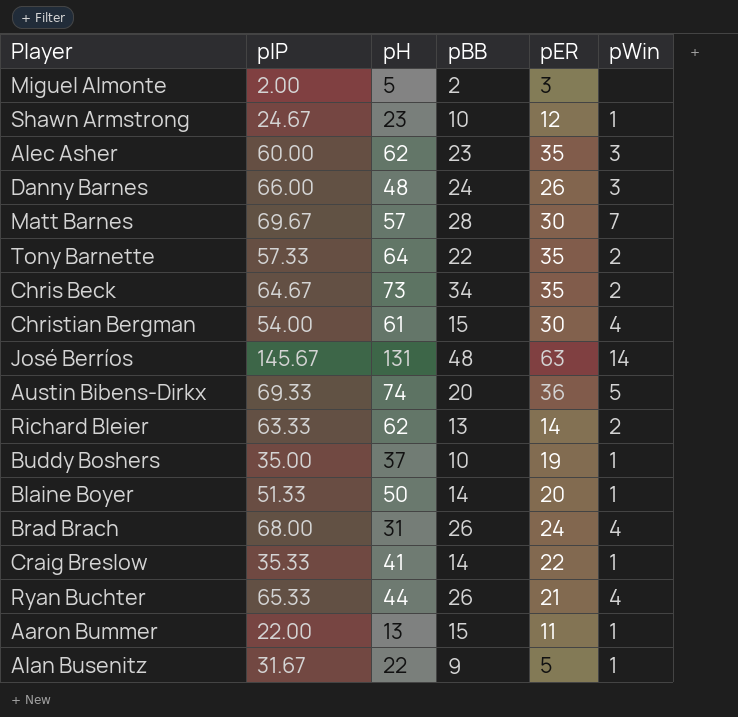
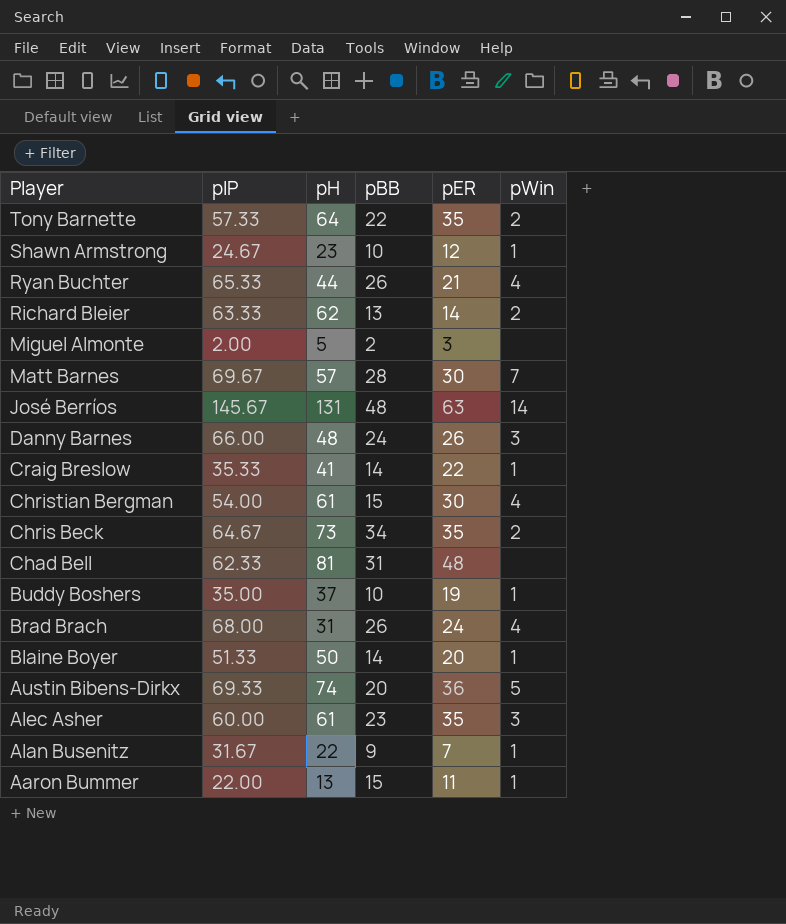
row order: none -> Player descending
row Chad Bell: none -> 62.33 | 81 | 31 | 48 | none
Alec Asher | pH: 62 -> 61
Alan Busenitz | pER: 5 -> 7

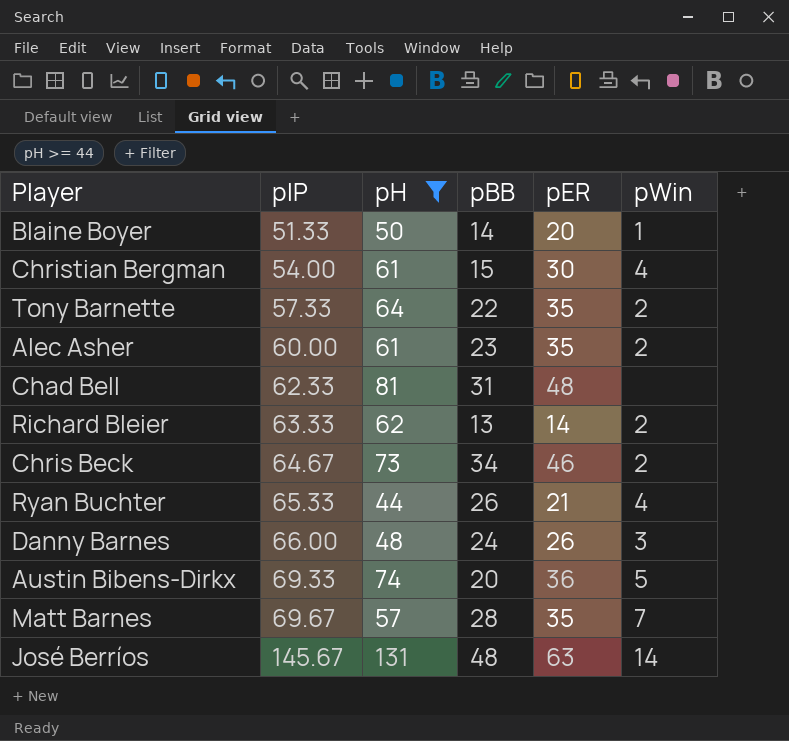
filter: none -> pH >= 44
row order: Player descending -> pIP ascending
Alec Asher | pWin: 3 -> 2
Chris Beck | pER: 35 -> 46
Matt Barnes | pER: 30 -> 35

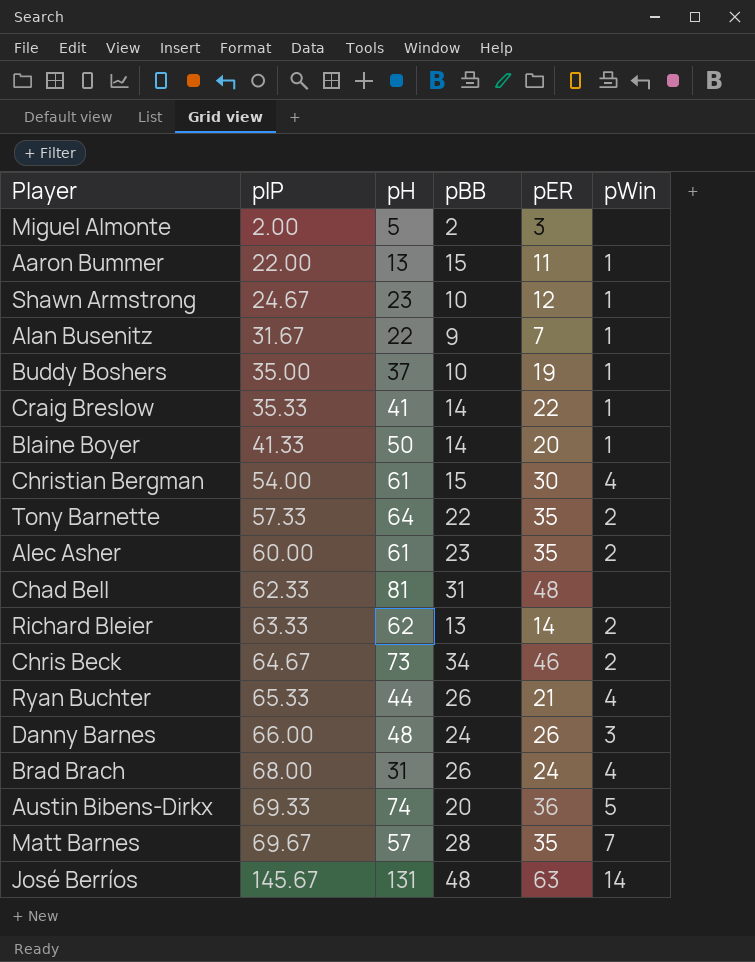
filter: pH >= 44 -> none
Blaine Boyer | pIP: 51.33 -> 41.33

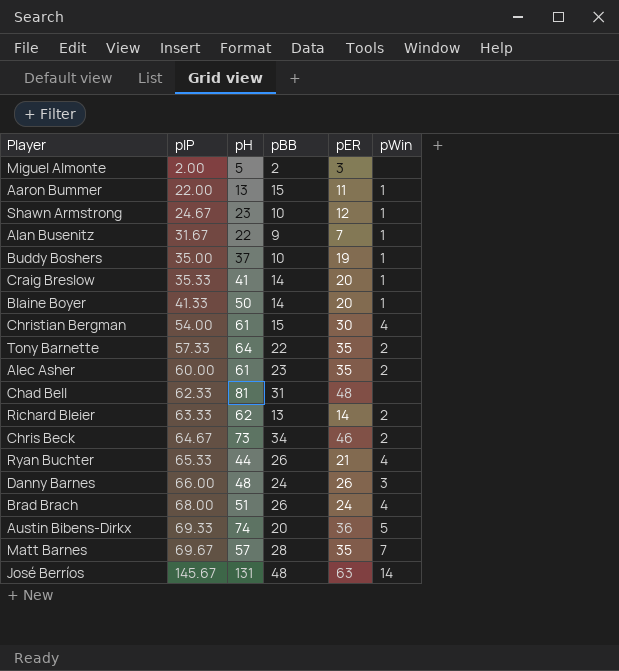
Craig Breslow | pER: 22 -> 20
Brad Brach | pH: 31 -> 51

